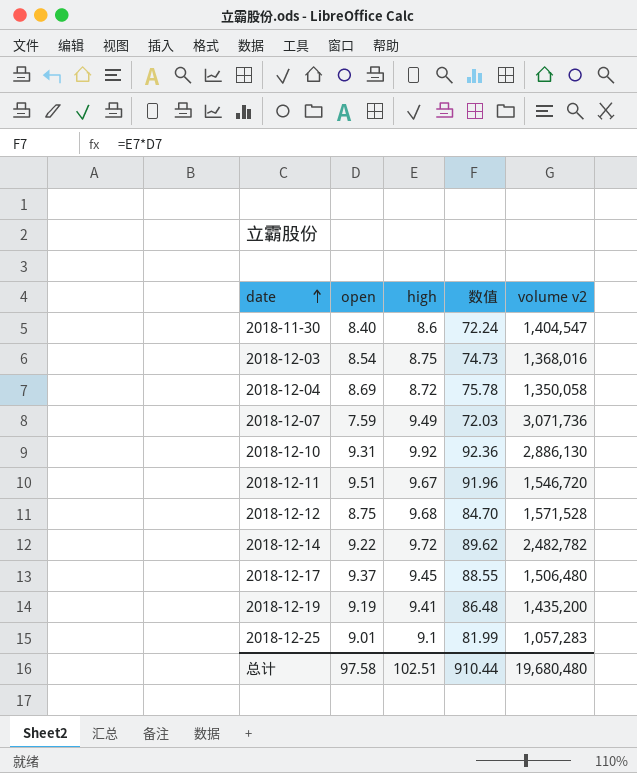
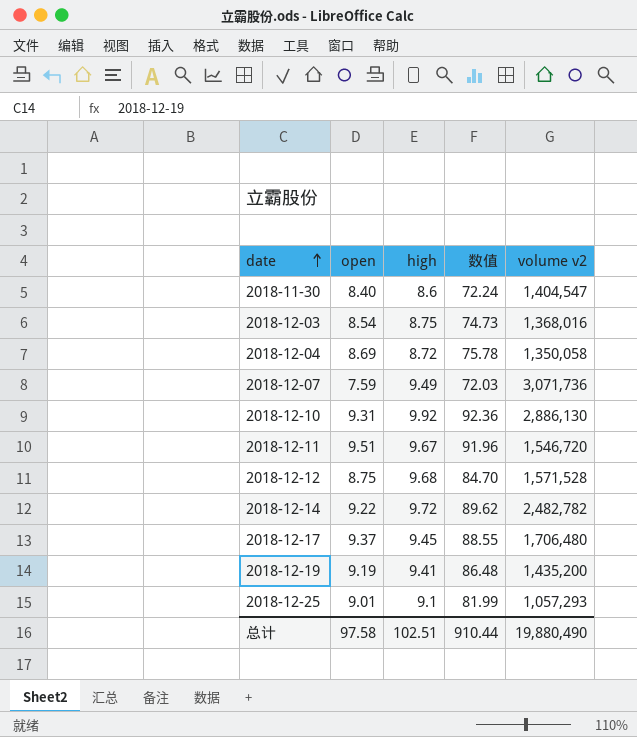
2018-12-17 | volume v2: 1,506,480 -> 1,706,480
2018-12-25 | volume v2: 1,057,283 -> 1,057,293
总计 | volume v2: 19,680,480 -> 19,880,490

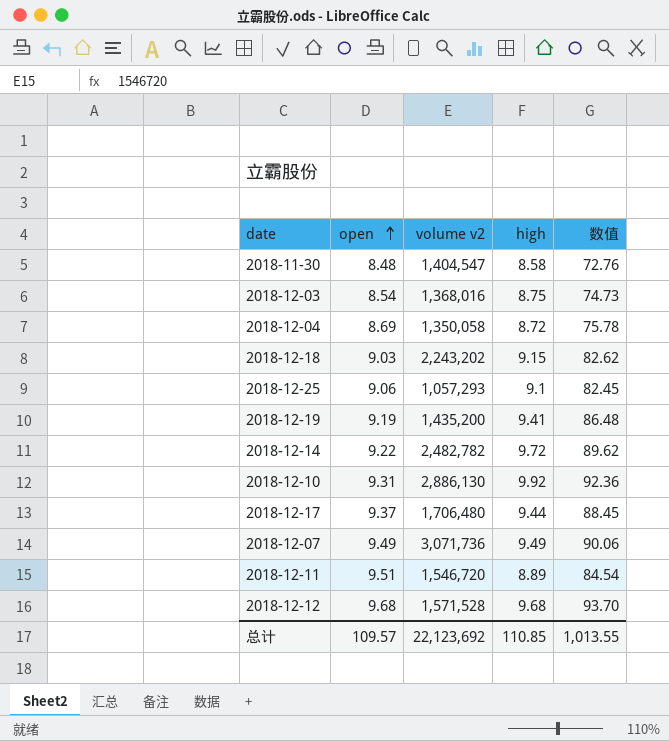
row order: date ascending -> open ascending
column volume v2 | position: 5 -> 3
2018-11-30 | open: 8.40 -> 8.48
2018-11-30 | high: 8.6 -> 8.58
2018-11-30 | 数值: 72.24 -> 72.76
row 2018-12-18: none -> 9.03 | 2,243,202 | 9.15 | 82.62
2018-12-25 | open: 9.01 -> 9.06
2018-12-25 | 数值: 81.99 -> 82.45
2018-12-17 | high: 9.45 -> 9.44
2018-12-17 | 数值: 88.55 -> 88.45
2018-12-07 | open: 7.59 -> 9.49
2018-12-07 | 数值: 72.03 -> 90.06
2018-12-11 | high: 9.67 -> 8.89
2018-12-11 | 数值: 91.96 -> 84.54
2018-12-12 | open: 8.75 -> 9.68
2018-12-12 | 数值: 84.70 -> 93.70
总计 | open: 97.58 -> 109.57
总计 | volume v2: 19,880,490 -> 22,123,692
总计 | high: 102.51 -> 110.85
总计 | 数值: 910.44 -> 1,013.55

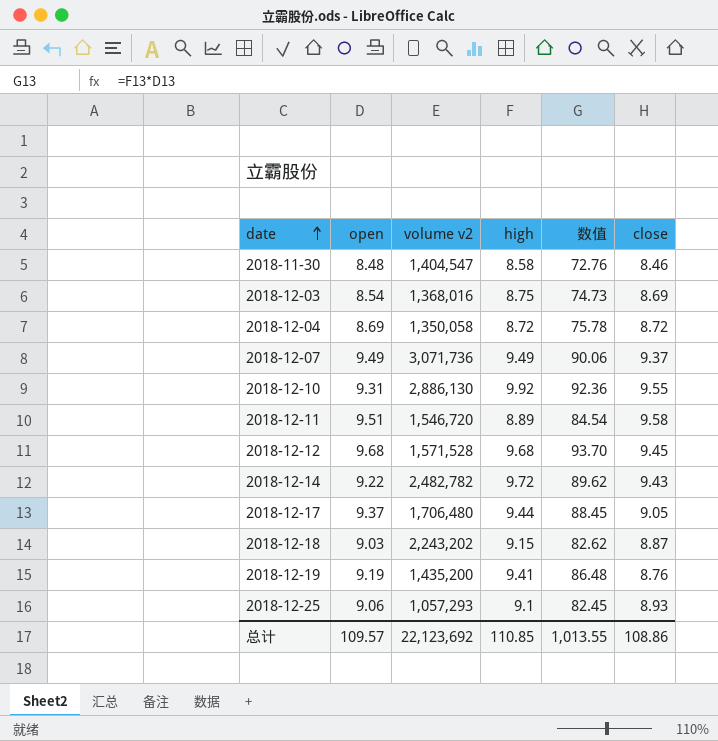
row order: open ascending -> date ascending
column close | position: none -> 6

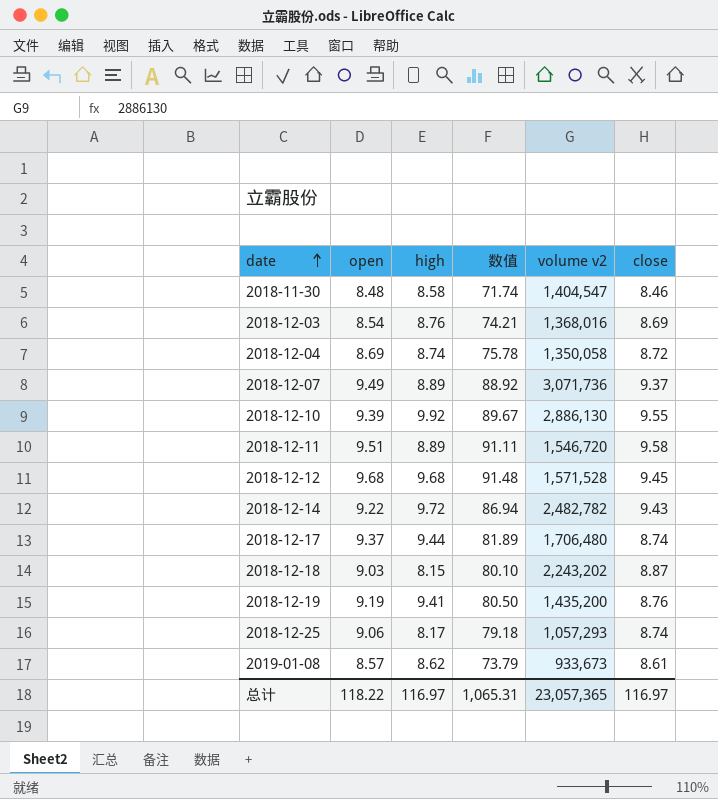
column 数值 | formula: [open] * [high] -> [open] * [close]
column volume v2 | position: 3 -> 5
2018-12-03 | high: 8.75 -> 8.76
2018-12-04 | high: 8.72 -> 8.74
2018-12-07 | high: 9.49 -> 8.89
2018-12-10 | open: 9.31 -> 9.39
2018-12-17 | close: 9.05 -> 8.74
2018-12-18 | high: 9.15 -> 8.15
2018-12-25 | high: 9.1 -> 8.17
2018-12-25 | close: 8.93 -> 8.74
row 2019-01-08: none -> 8.57 | 8.62 | 73.79 | 933,673 | 8.61
总计 | open: 109.57 -> 118.22
总计 | high: 110.85 -> 116.97
总计 | 数值: 1,013.55 -> 1,065.31
总计 | volume v2: 22,123,692 -> 23,057,365
总计 | close: 108.86 -> 116.97

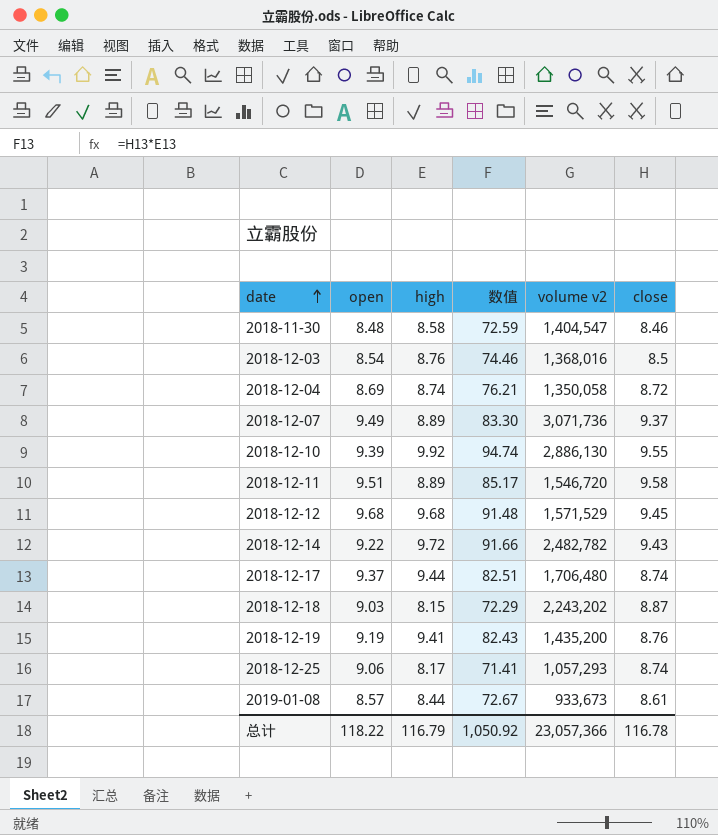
column 数值 | formula: [open] * [close] -> [high] * [close]
2018-12-03 | close: 8.69 -> 8.5
2018-12-12 | volume v2: 1,571,528 -> 1,571,529
2019-01-08 | high: 8.62 -> 8.44
总计 | high: 116.97 -> 116.79
总计 | 数值: 1,065.31 -> 1,050.92
总计 | volume v2: 23,057,365 -> 23,057,366
总计 | close: 116.97 -> 116.78

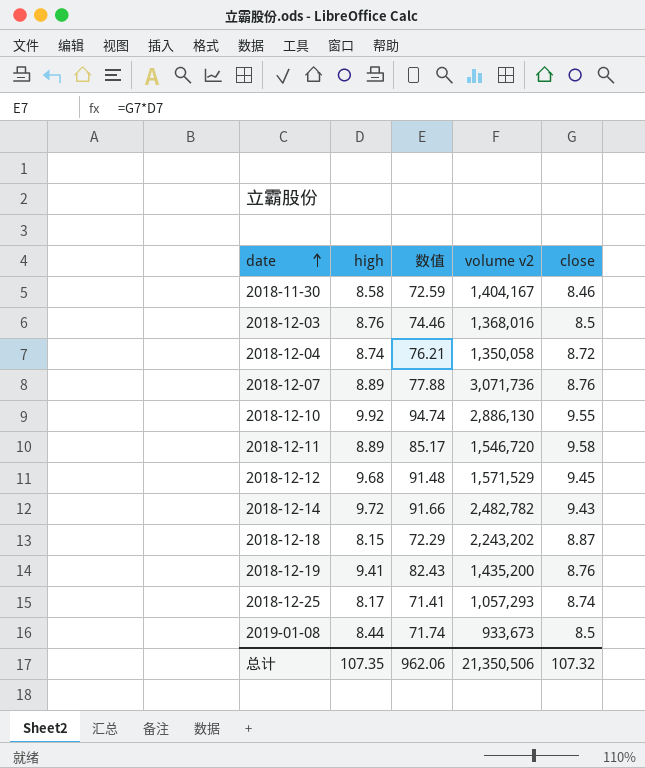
column open | position: 2 -> none
row 2018-12-17: 9.37 | 9.44 | 82.51 | 1,706,480 | 8.74 -> none
2018-11-30 | volume v2: 1,404,547 -> 1,404,167
2018-12-07 | 数值: 83.30 -> 77.88
2018-12-07 | close: 9.37 -> 8.76
2019-01-08 | 数值: 72.67 -> 71.74
2019-01-08 | close: 8.61 -> 8.5
总计 | high: 116.79 -> 107.35
总计 | 数值: 1,050.92 -> 962.06
总计 | volume v2: 23,057,366 -> 21,350,506
总计 | close: 116.78 -> 107.32

